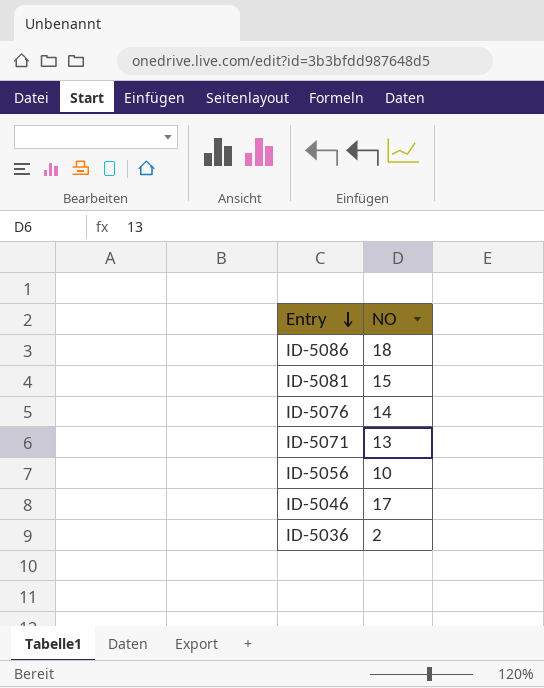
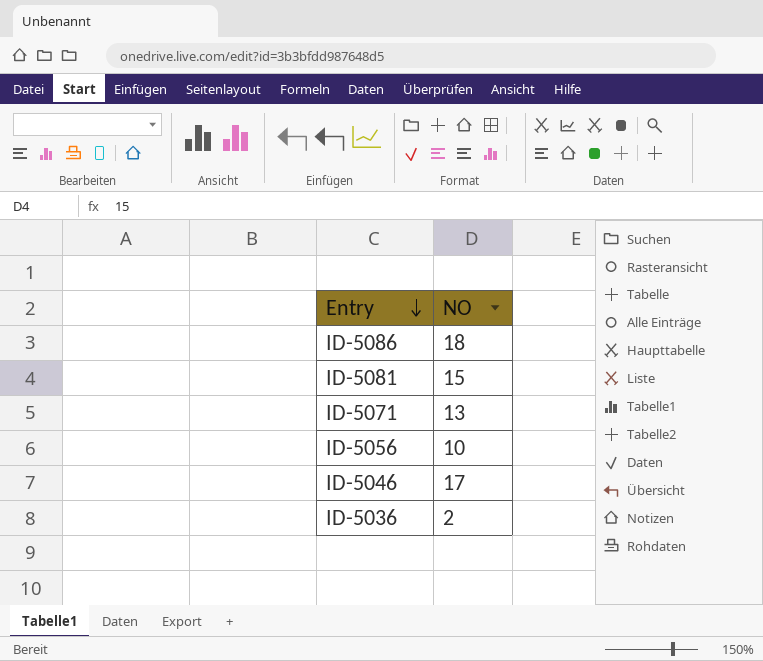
row ID-5076: 14 -> none

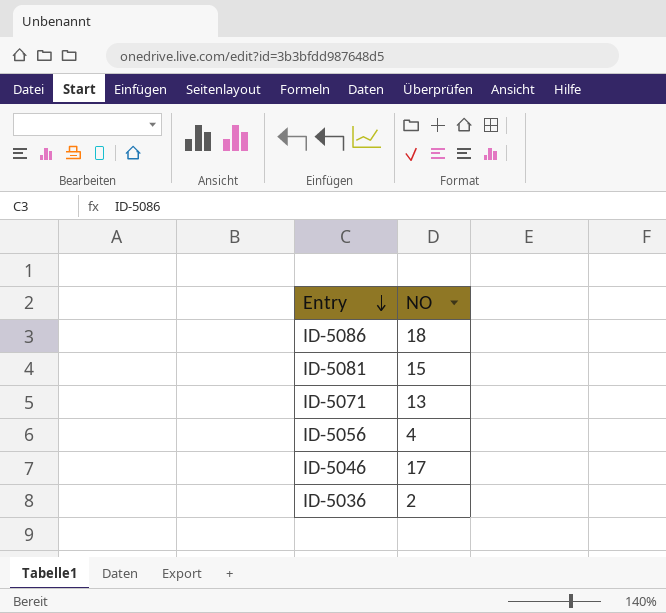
ID-5056 | NO: 10 -> 4

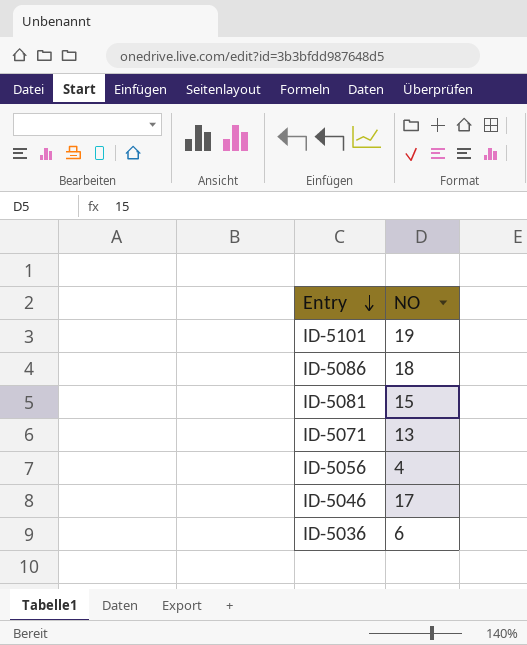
row ID-5101: none -> 19
ID-5036 | NO: 2 -> 6

